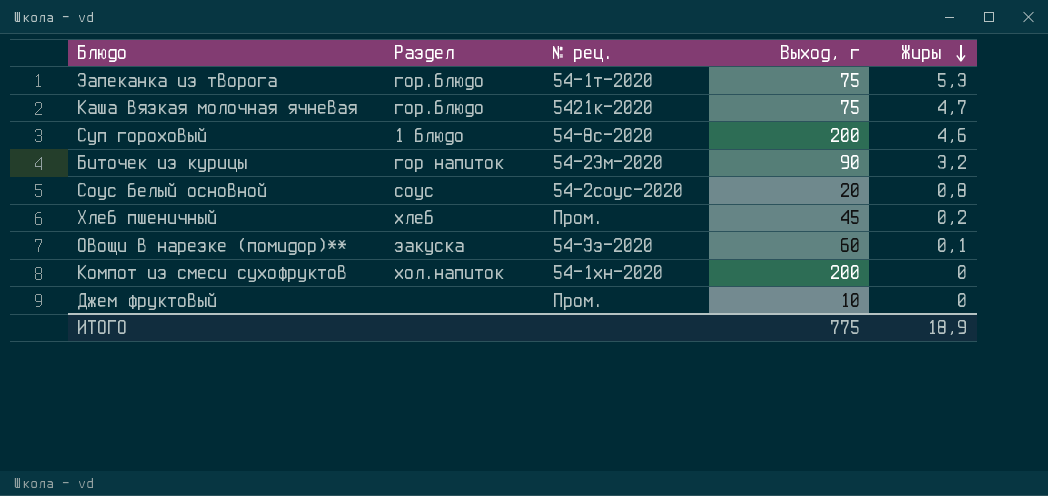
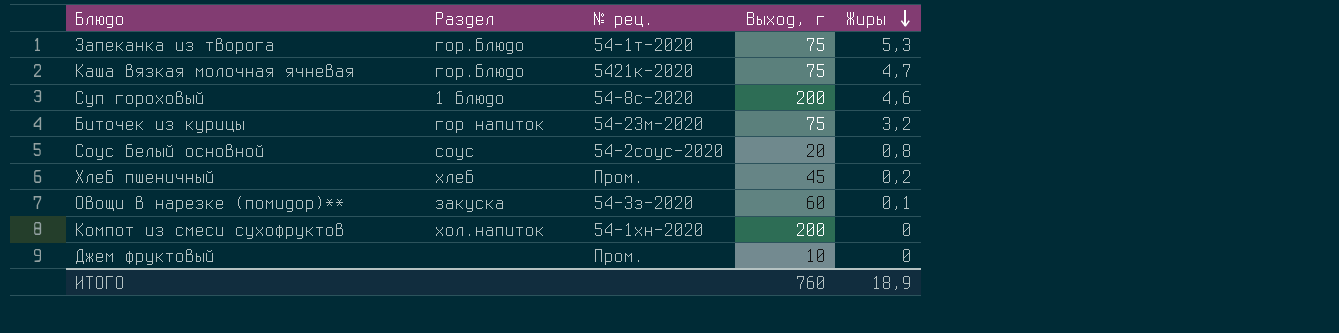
Биточек из курицы | Выход, г: 90 -> 75
ИТОГО | Выход, г: 775 -> 760

